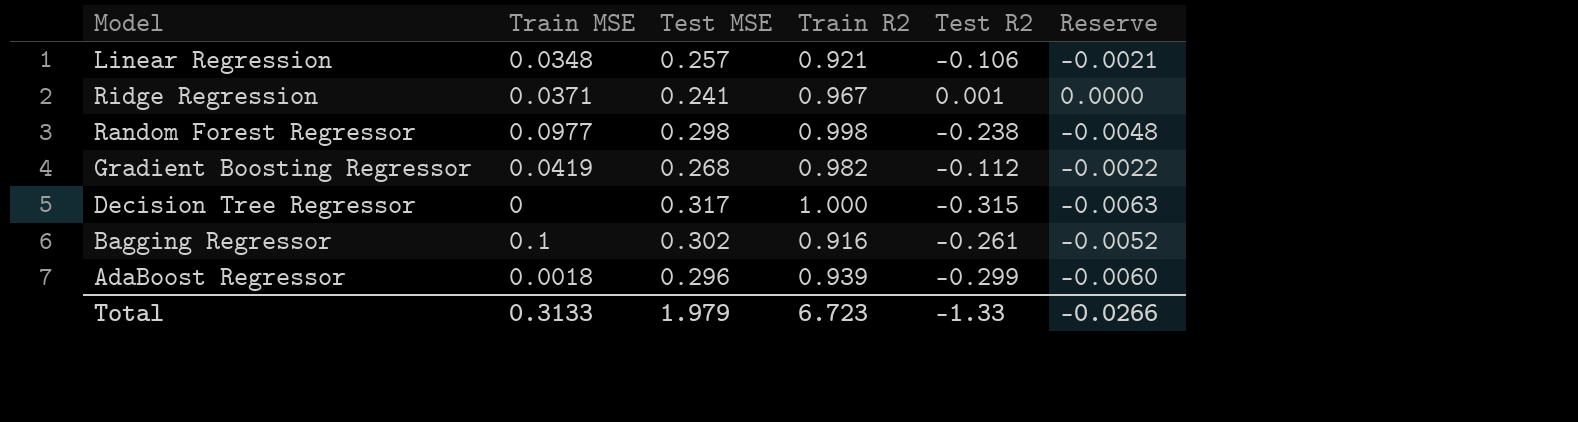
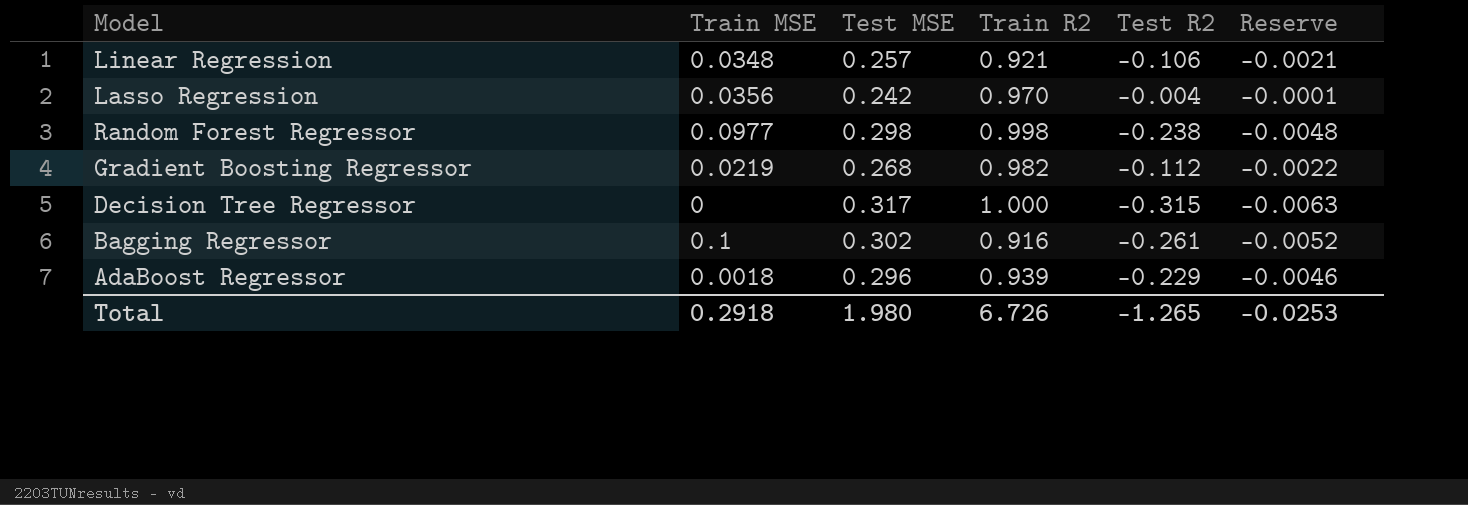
row Ridge Regression: 0.0371 | 0.241 | 0.967 | 0.001 | 0.0000 -> none
row Lasso Regression: none -> 0.0356 | 0.242 | 0.970 | -0.004 | -0.0001
Gradient Boosting Regressor | Train MSE: 0.0419 -> 0.0219
AdaBoost Regressor | Test R2: -0.299 -> -0.229
AdaBoost Regressor | Reserve: -0.0060 -> -0.0046
Total | Train MSE: 0.3133 -> 0.2918
Total | Test MSE: 1.979 -> 1.980
Total | Train R2: 6.723 -> 6.726
Total | Test R2: -1.33 -> -1.265
Total | Reserve: -0.0266 -> -0.0253

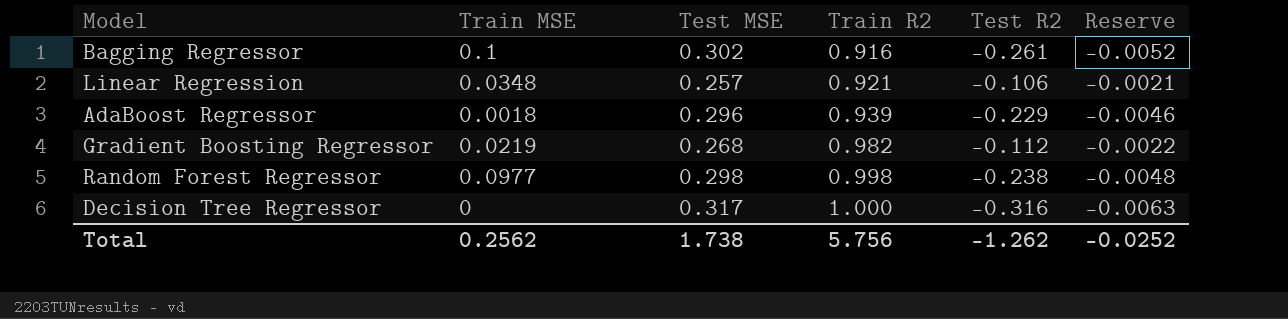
row order: none -> Train R2 ascending
row Lasso Regression: 0.0356 | 0.242 | 0.970 | -0.004 | -0.0001 -> none
Decision Tree Regressor | Test R2: -0.315 -> -0.316
Total | Train MSE: 0.2918 -> 0.2562
Total | Test MSE: 1.980 -> 1.738
Total | Train R2: 6.726 -> 5.756
Total | Test R2: -1.265 -> -1.262
Total | Reserve: -0.0253 -> -0.0252

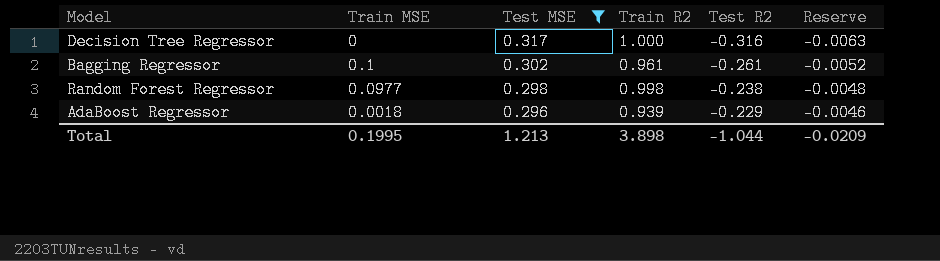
filter: none -> Test MSE >= 0.296
row order: Train R2 ascending -> Test MSE descending
Bagging Regressor | Train R2: 0.916 -> 0.961
Total | Train MSE: 0.2562 -> 0.1995
Total | Test MSE: 1.738 -> 1.213
Total | Train R2: 5.756 -> 3.898
Total | Test R2: -1.262 -> -1.044
Total | Reserve: -0.0252 -> -0.0209

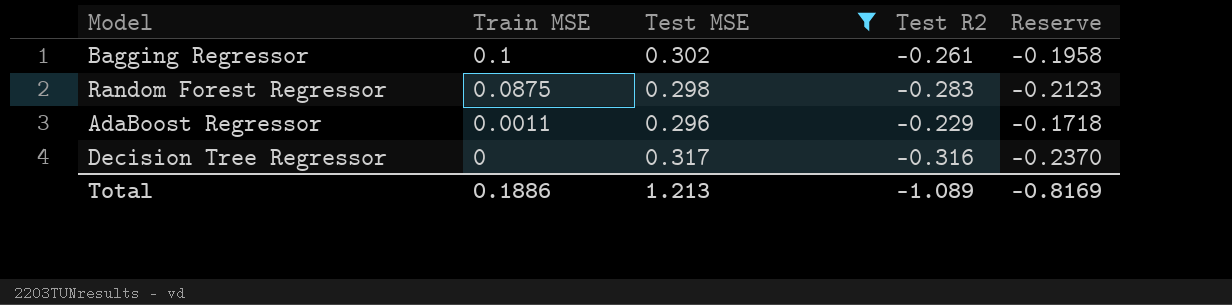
row order: Test MSE descending -> Train MSE descending
column Train R2 | position: 4 -> none
column Reserve | formula: [Test R2] * 0.02 -> [Test R2] * 0.75
Random Forest Regressor | Train MSE: 0.0977 -> 0.0875
Random Forest Regressor | Test R2: -0.238 -> -0.283
AdaBoost Regressor | Train MSE: 0.0018 -> 0.0011
Total | Train MSE: 0.1995 -> 0.1886
Total | Test R2: -1.044 -> -1.089
Total | Reserve: -0.0209 -> -0.8169

